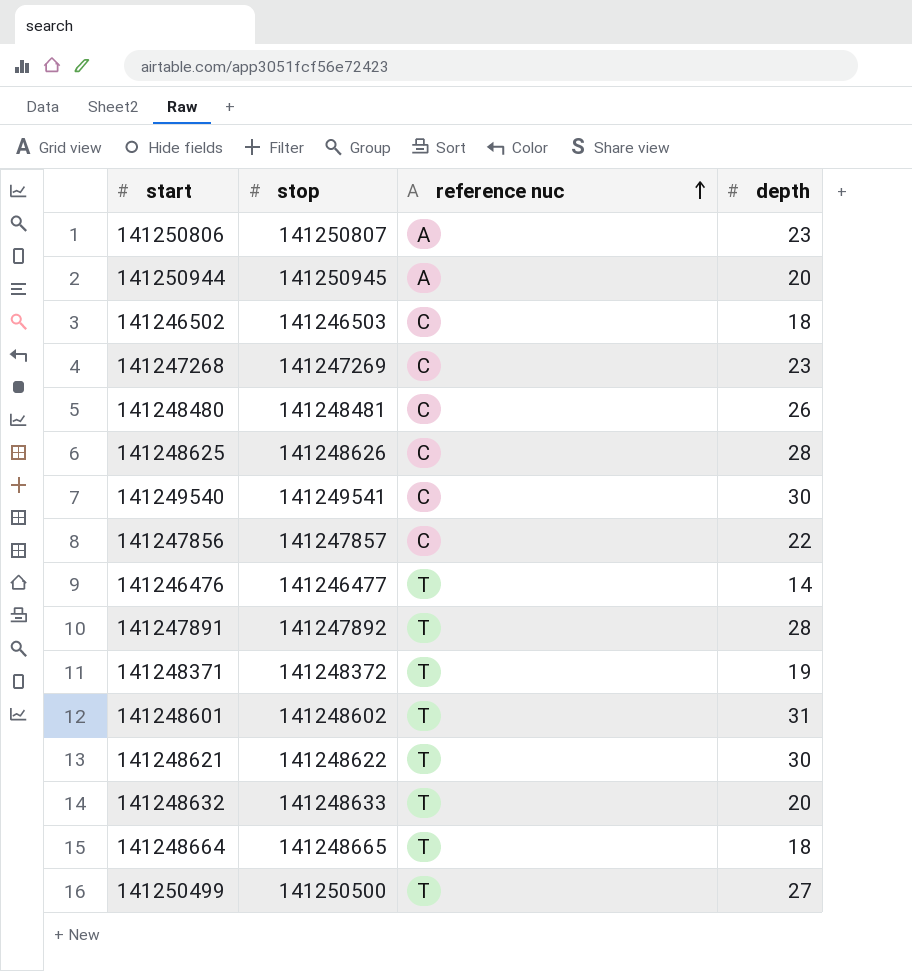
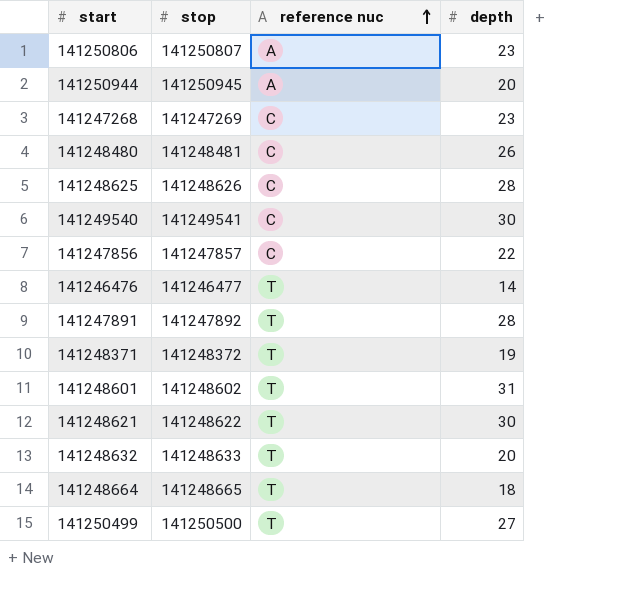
row 141246502: 141246503 | C | 18 -> none

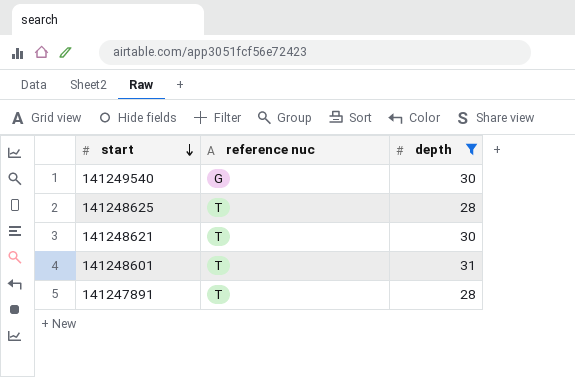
filter: none -> depth >= 28
row order: reference nuc ascending -> start descending
column stop | position: 2 -> none
141249540 | reference nuc: C -> G
141248625 | reference nuc: C -> T

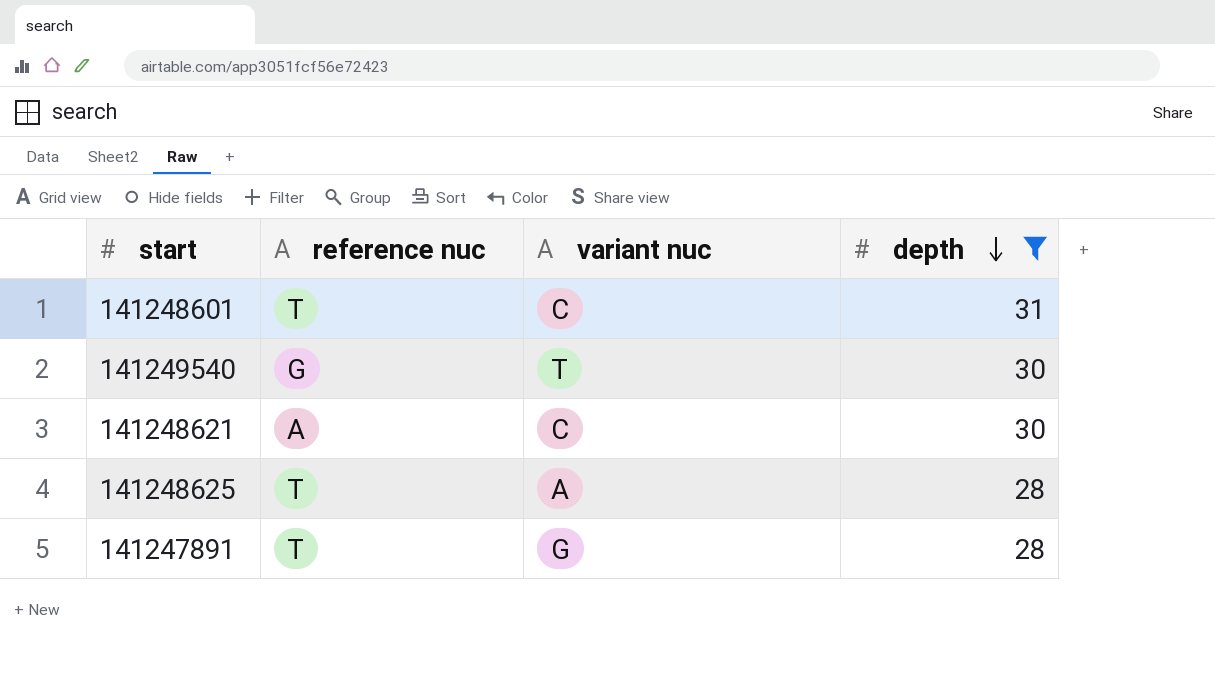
row order: start descending -> depth descending
column variant nuc | position: none -> 3
141248621 | reference nuc: T -> A

